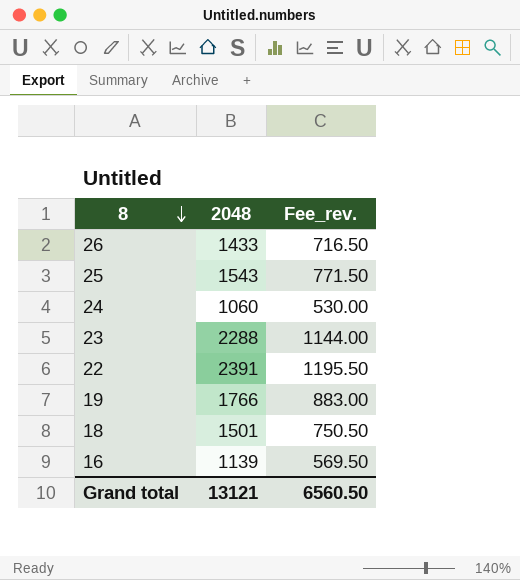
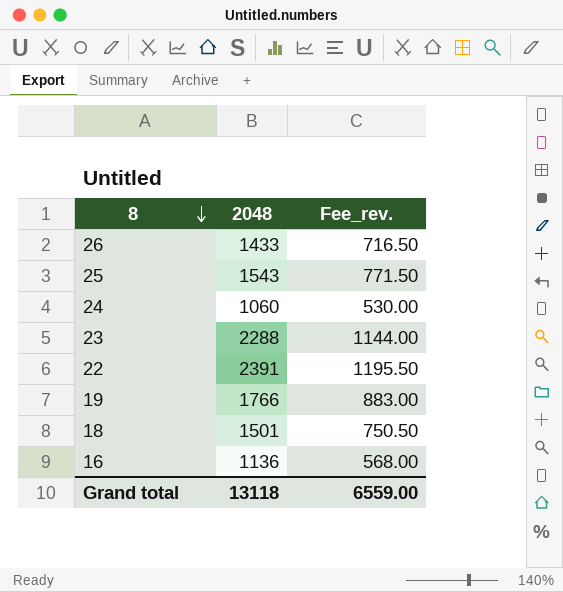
16 | 2048: 1139 -> 1136
16 | Fee_rev.: 569.50 -> 568.00
Grand total | 2048: 13121 -> 13118
Grand total | Fee_rev.: 6560.50 -> 6559.00

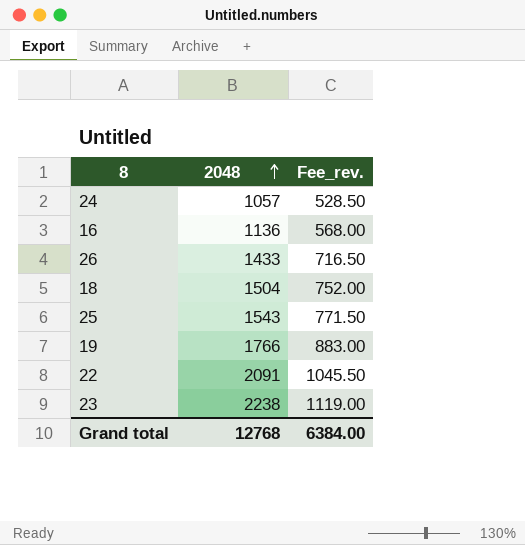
row order: 8 descending -> 2048 ascending
24 | 2048: 1060 -> 1057
24 | Fee_rev.: 530.00 -> 528.50
18 | 2048: 1501 -> 1504
18 | Fee_rev.: 750.50 -> 752.00
22 | 2048: 2391 -> 2091
22 | Fee_rev.: 1195.50 -> 1045.50
23 | 2048: 2288 -> 2238
23 | Fee_rev.: 1144.00 -> 1119.00
Grand total | 2048: 13118 -> 12768
Grand total | Fee_rev.: 6559.00 -> 6384.00

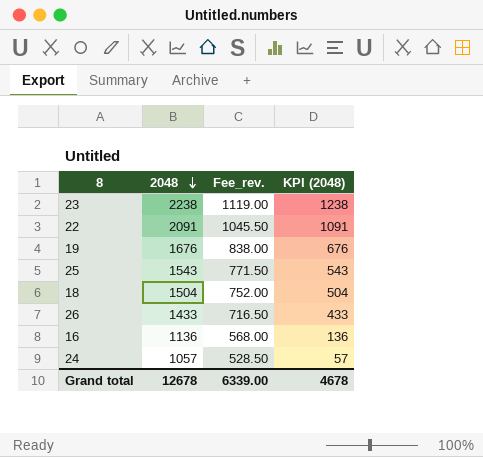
row order: 2048 ascending -> 2048 descending
column KPI (2048) | formula: none -> [2048] - 1000
19 | 2048: 1766 -> 1676
19 | Fee_rev.: 883.00 -> 838.00
Grand total | 2048: 12768 -> 12678
Grand total | Fee_rev.: 6384.00 -> 6339.00

